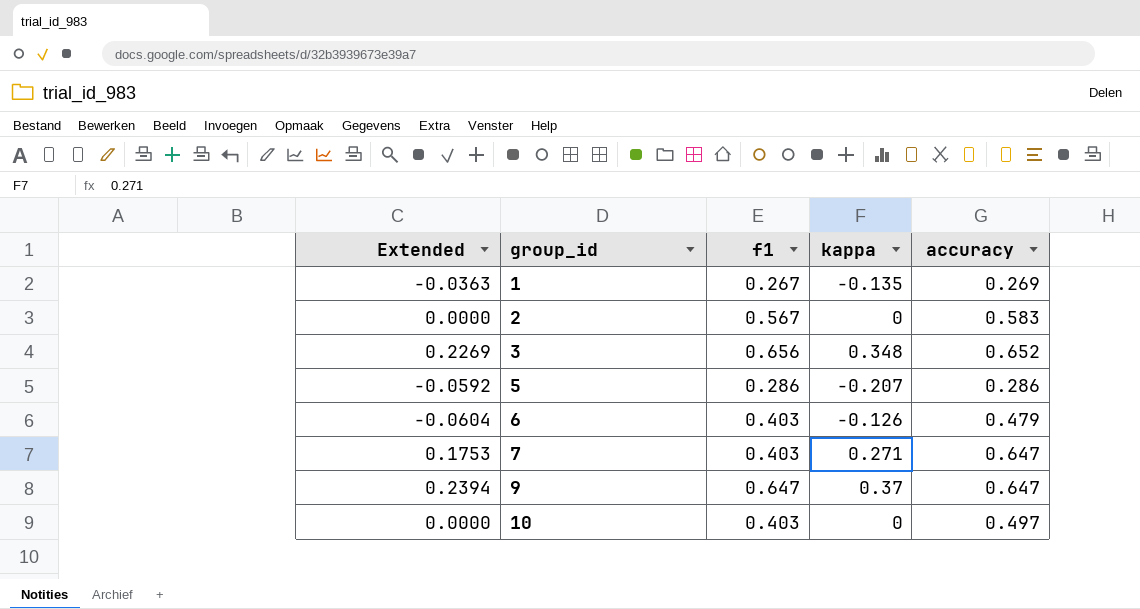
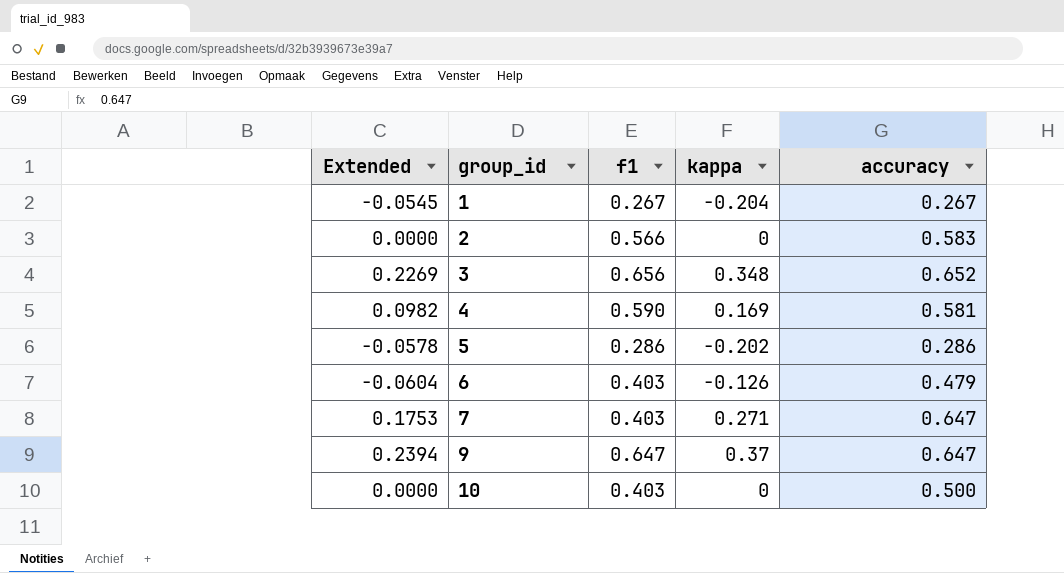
1 | Extended: -0.0363 -> -0.0545
1 | kappa: -0.135 -> -0.204
1 | accuracy: 0.269 -> 0.267
2 | f1: 0.567 -> 0.566
row 4: none -> 0.0982 | 0.590 | 0.169 | 0.581
5 | Extended: -0.0592 -> -0.0578
5 | kappa: -0.207 -> -0.202
10 | accuracy: 0.497 -> 0.500

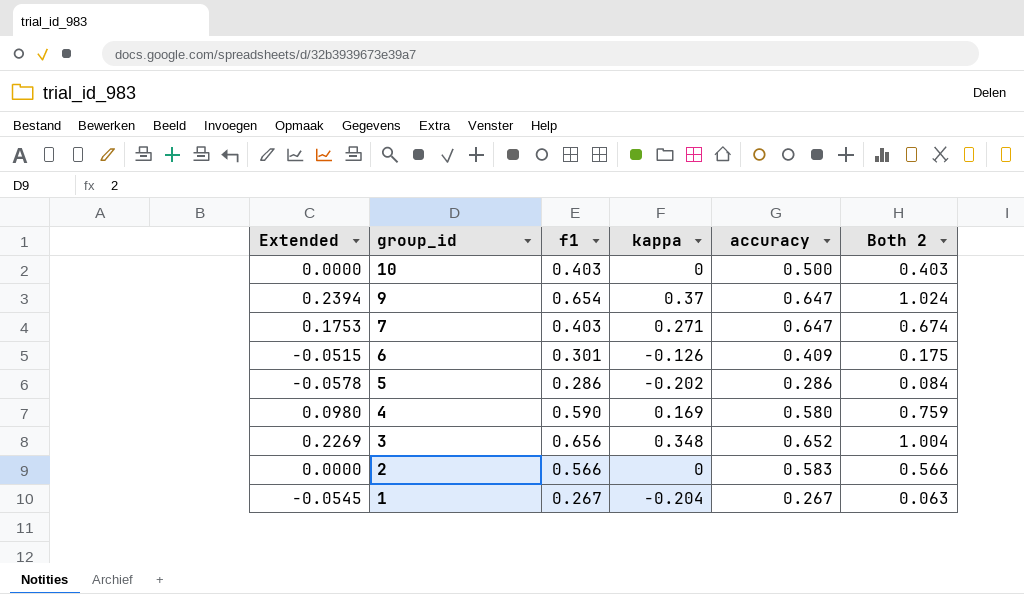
row order: group_id ascending -> group_id descending
column Both 2 | formula: none -> [f1] + [kappa]
9 | f1: 0.647 -> 0.654
6 | Extended: -0.0604 -> -0.0515
6 | f1: 0.403 -> 0.301
6 | accuracy: 0.479 -> 0.409
4 | Extended: 0.0982 -> 0.0980
4 | accuracy: 0.581 -> 0.580

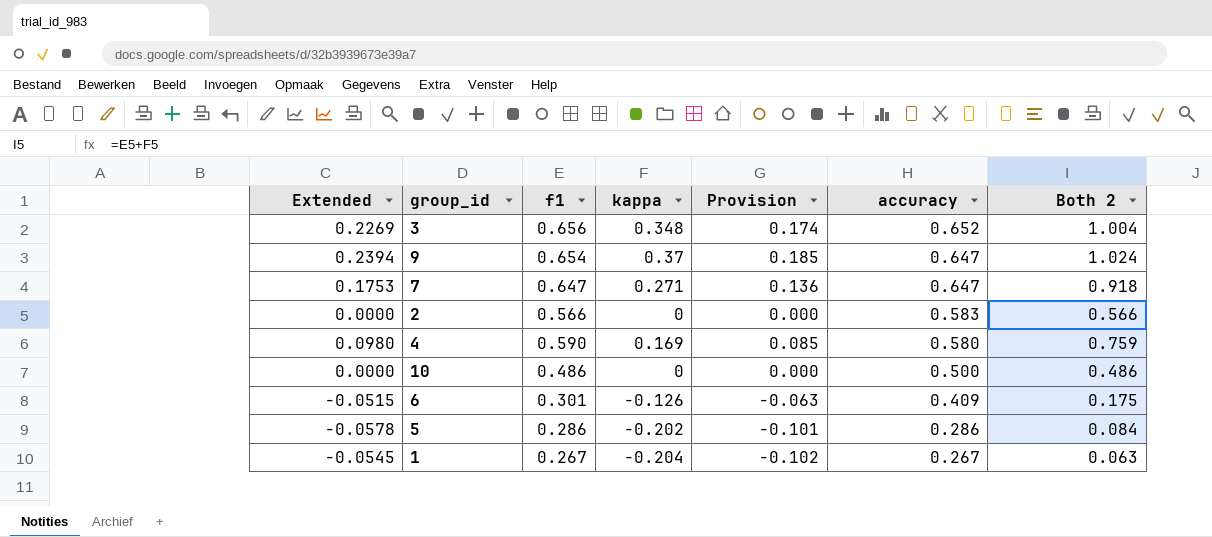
row order: group_id descending -> accuracy descending
column Provision | formula: none -> [kappa] * 0.5
7 | f1: 0.403 -> 0.647
7 | Both 2: 0.674 -> 0.918
10 | f1: 0.403 -> 0.486
10 | Both 2: 0.403 -> 0.486

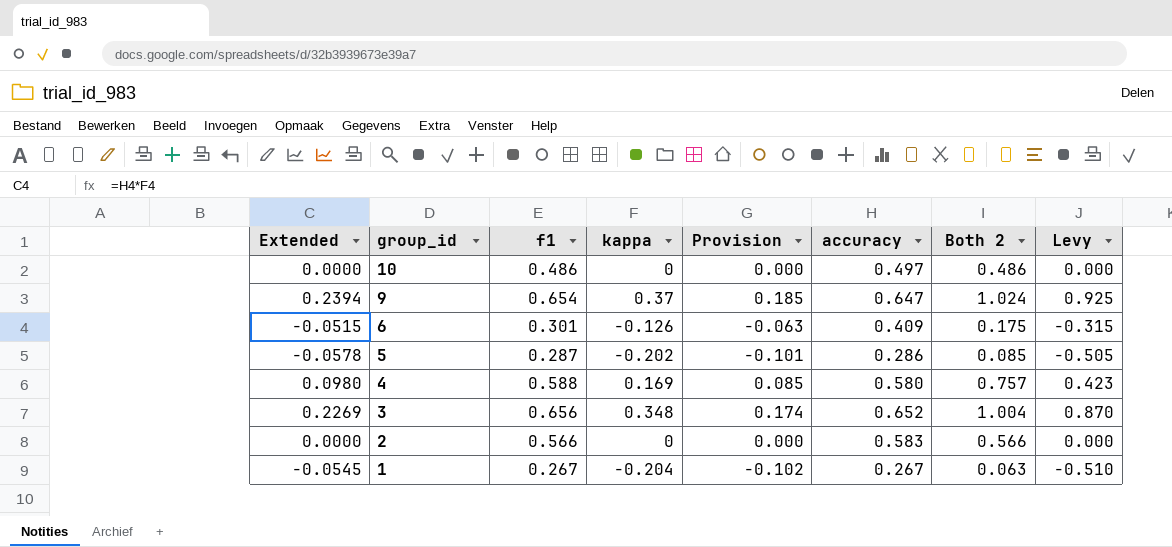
row order: accuracy descending -> group_id descending
column Levy | formula: none -> [kappa] * 2.5
row 7: 0.1753 | 0.647 | 0.271 | 0.136 | 0.647 | 0.918 -> none
10 | accuracy: 0.500 -> 0.497
5 | f1: 0.286 -> 0.287
5 | Both 2: 0.084 -> 0.085
4 | f1: 0.590 -> 0.588
4 | Both 2: 0.759 -> 0.757

